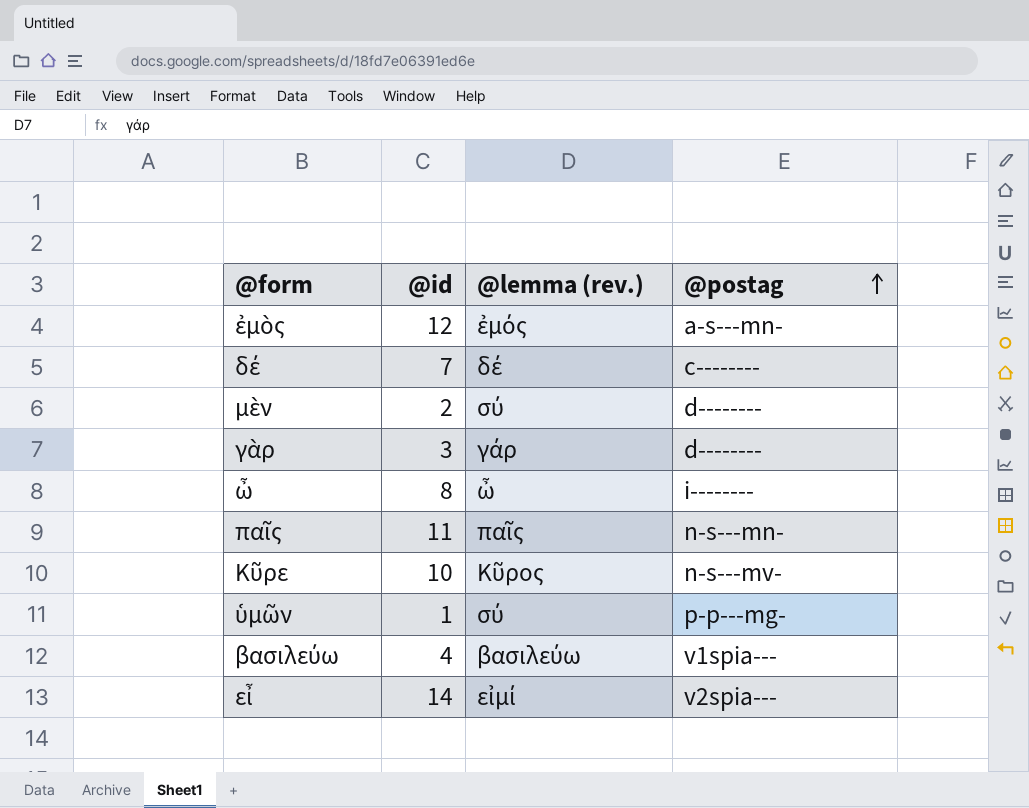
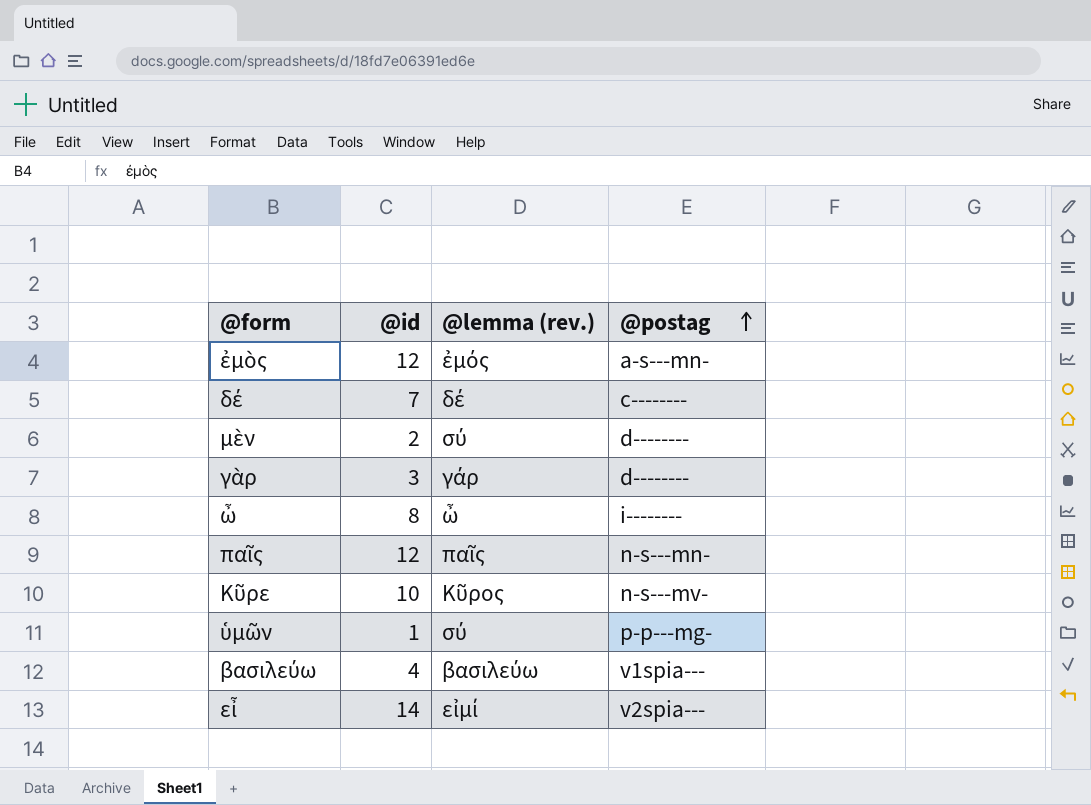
παῖς | @id: 11 -> 12

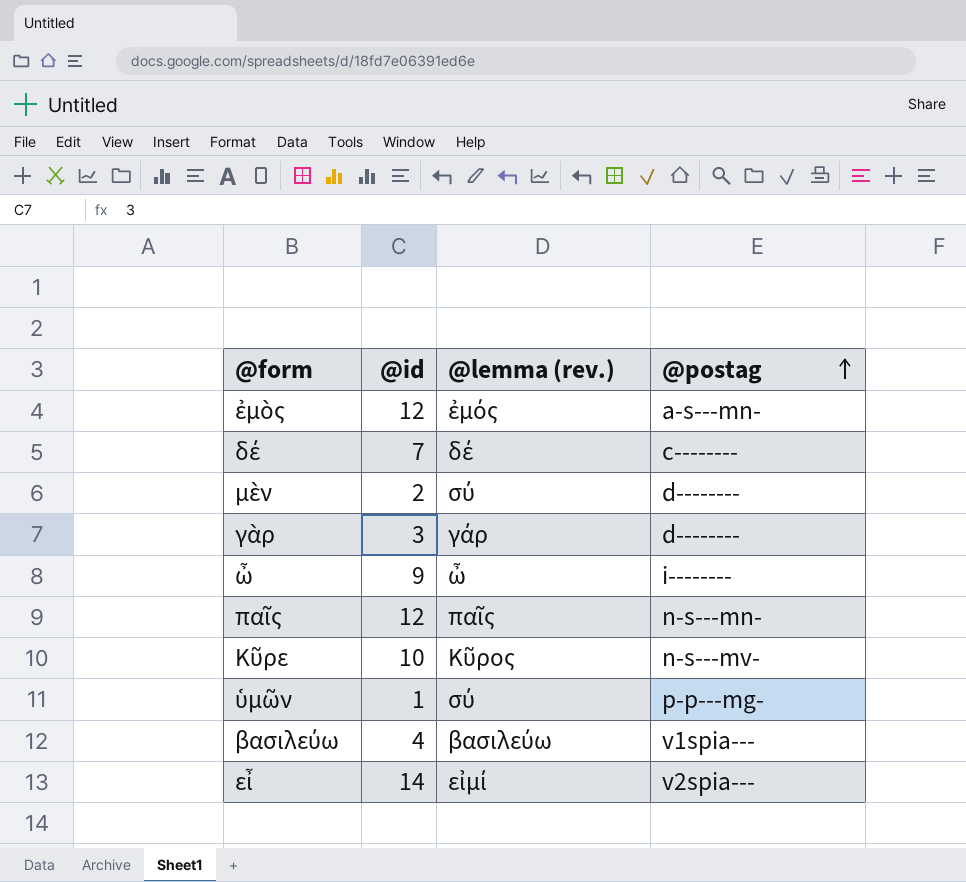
ὦ | @id: 8 -> 9

